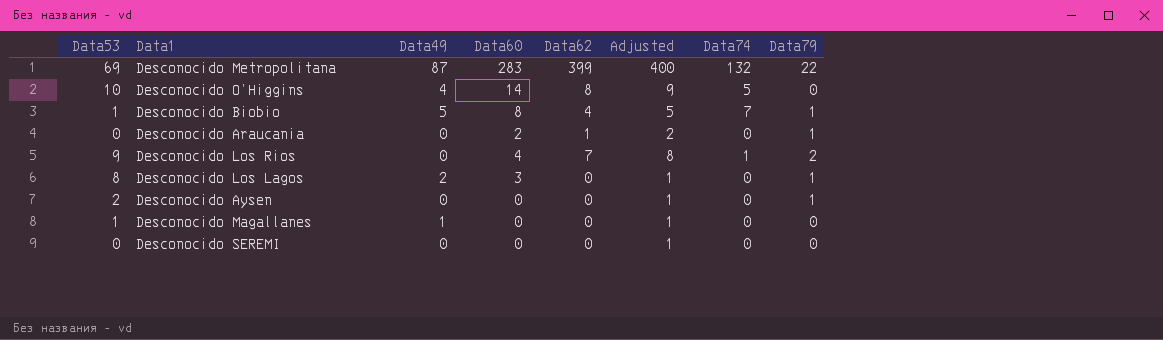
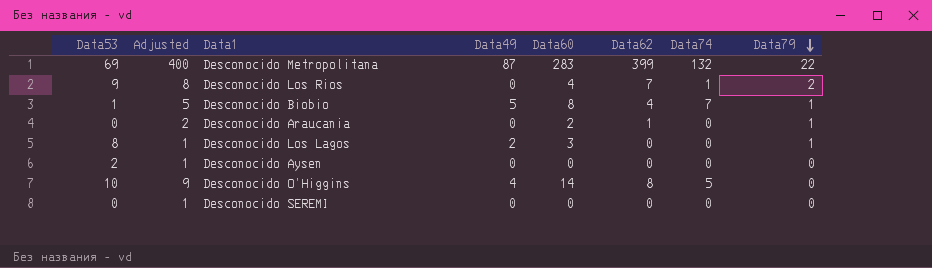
row order: none -> Data79 descending
column Adjusted | position: 6 -> 2
row Desconocido Magallanes: 1 | 1 | 0 | 0 | 1 | 0 | 0 -> none
Desconocido Aysen | Data79: 1 -> 0

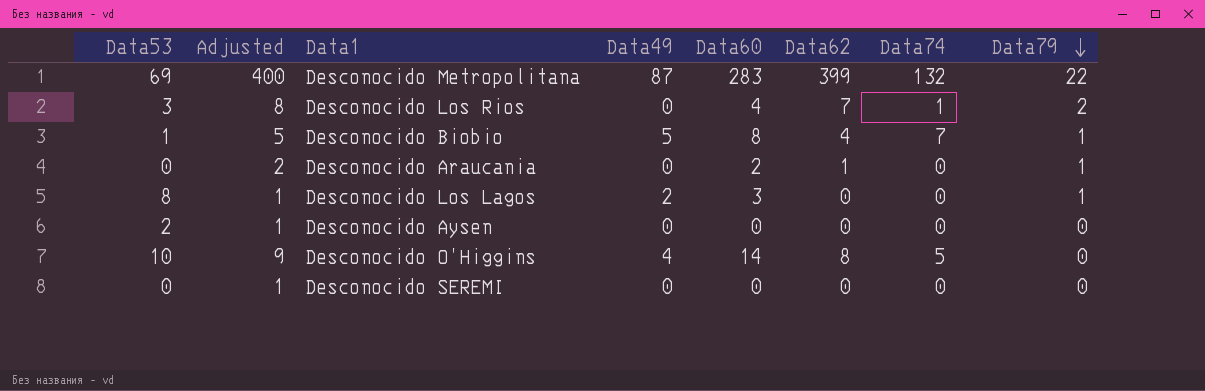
Desconocido Los Rios | Data53: 9 -> 3

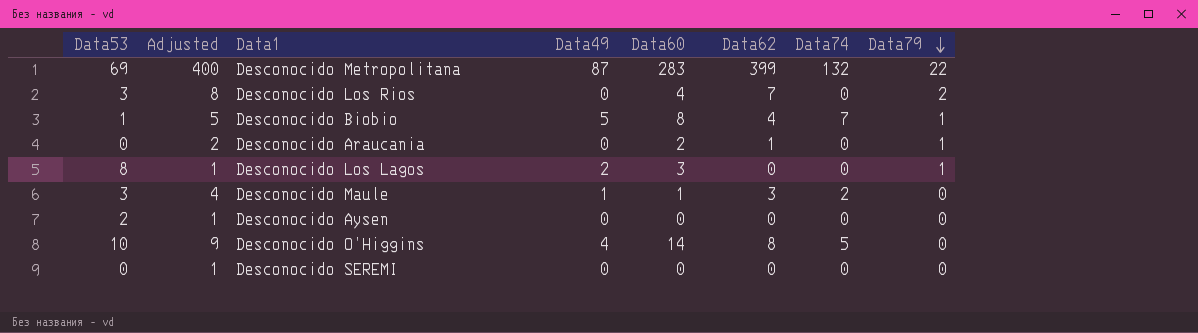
Desconocido Los Rios | Data74: 1 -> 0
row Desconocido Maule: none -> 3 | 4 | 1 | 1 | 3 | 2 | 0

